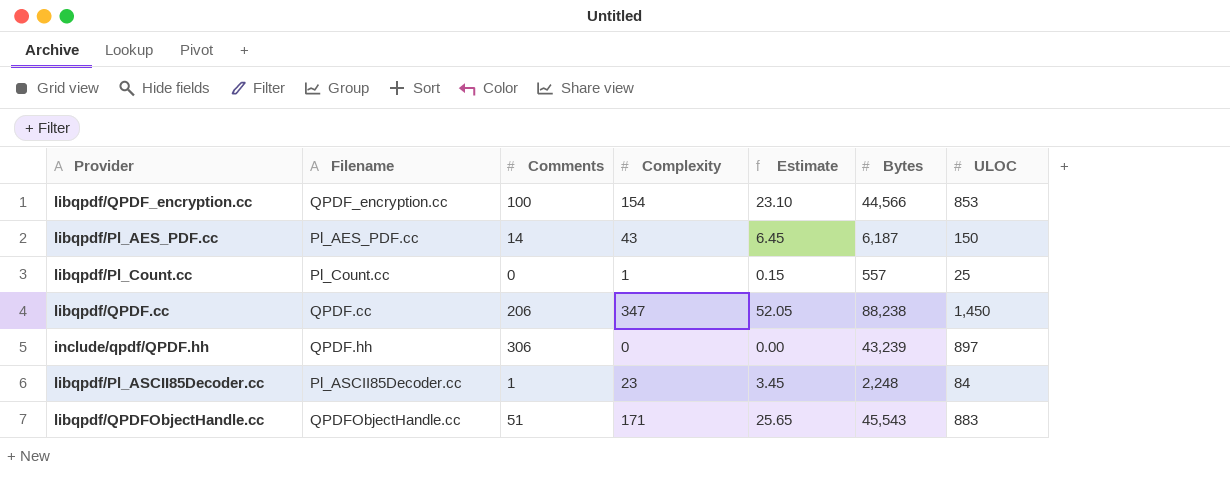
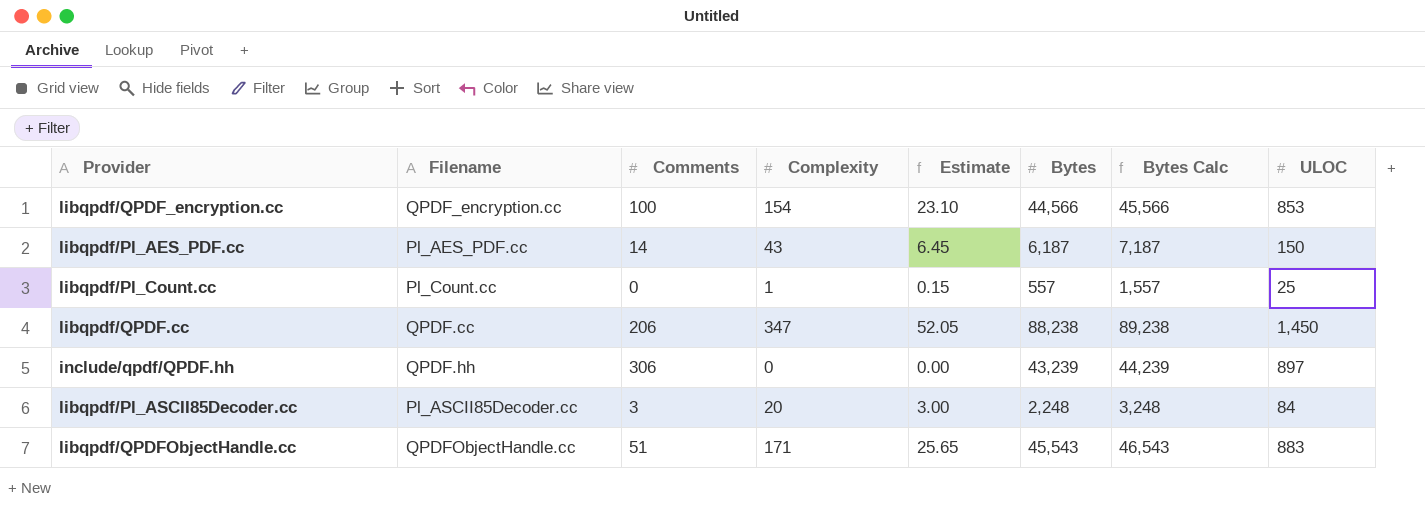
column Bytes Calc | formula: none -> [Bytes] + 1000
libqpdf/Pl_ASCII85Decoder.cc | Comments: 1 -> 3
libqpdf/Pl_ASCII85Decoder.cc | Complexity: 23 -> 20
libqpdf/Pl_ASCII85Decoder.cc | Estimate: 3.45 -> 3.00

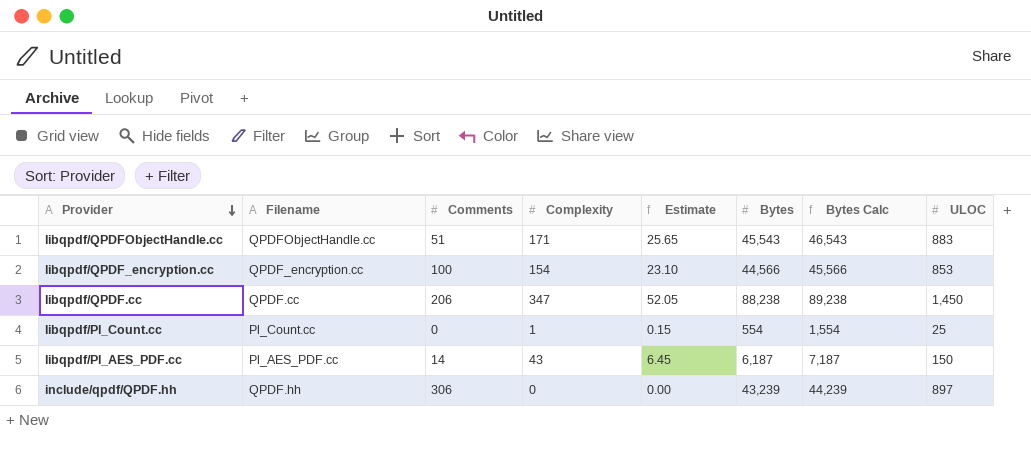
row order: none -> Provider descending
row libqpdf/Pl_ASCII85Decoder.cc: Pl_ASCII85Decoder.cc | 3 | 20 | 3.00 | 2,248 | 3,248 | 84 -> none
libqpdf/Pl_Count.cc | Bytes: 557 -> 554
libqpdf/Pl_Count.cc | Bytes Calc: 1,557 -> 1,554

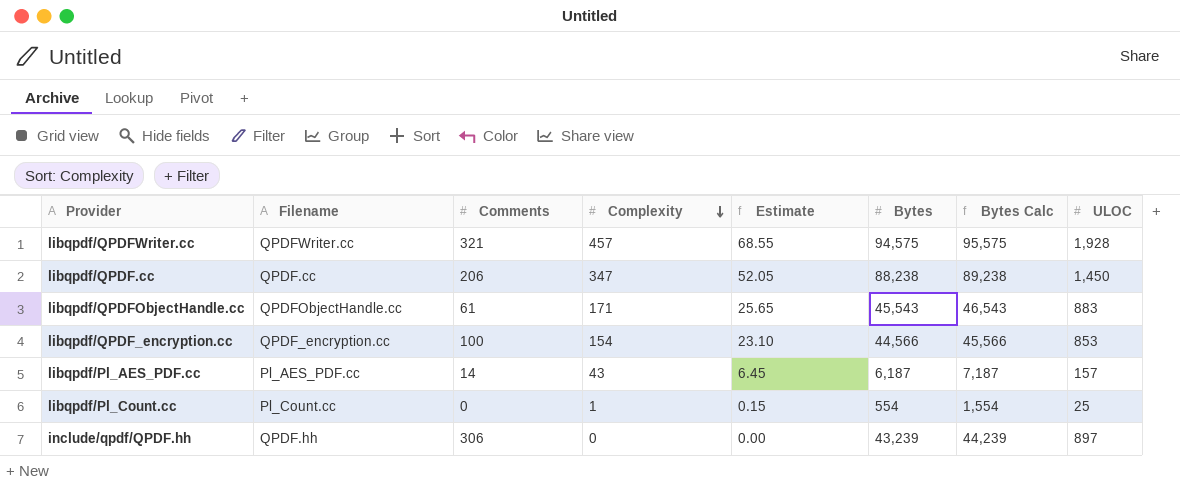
row order: Provider descending -> Complexity descending
row libqpdf/QPDFWriter.cc: none -> QPDFWriter.cc | 321 | 457 | 68.55 | 94,575 | 95,575 | 1,928
libqpdf/QPDFObjectHandle.cc | Comments: 51 -> 61
libqpdf/Pl_AES_PDF.cc | ULOC: 150 -> 157

